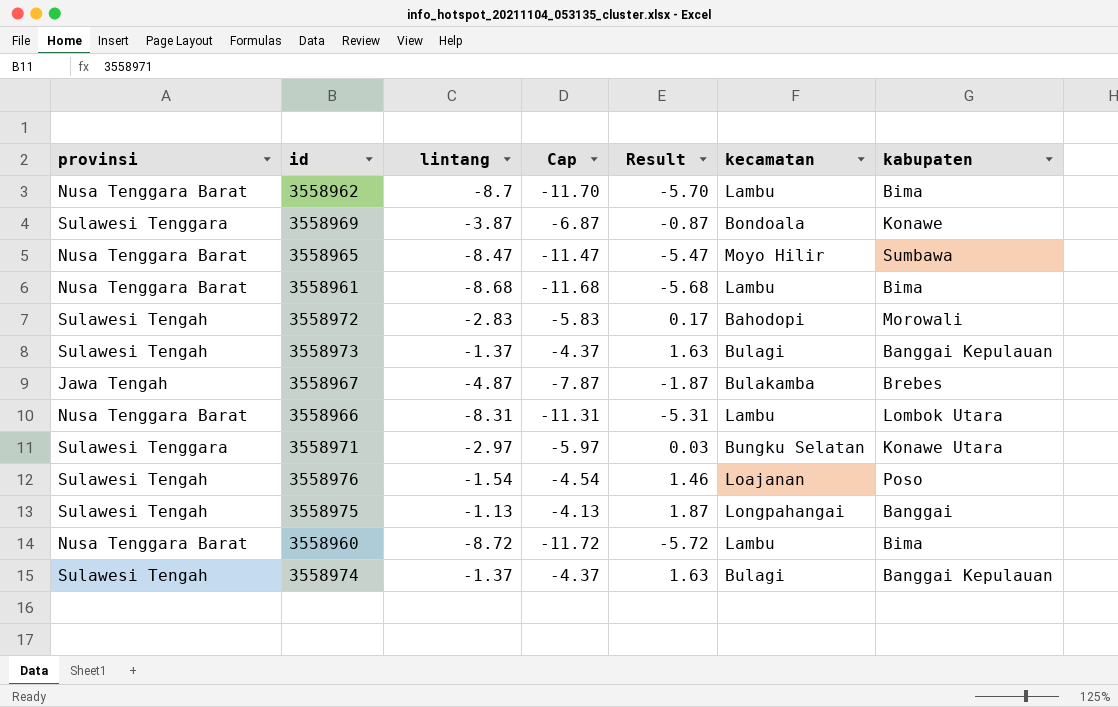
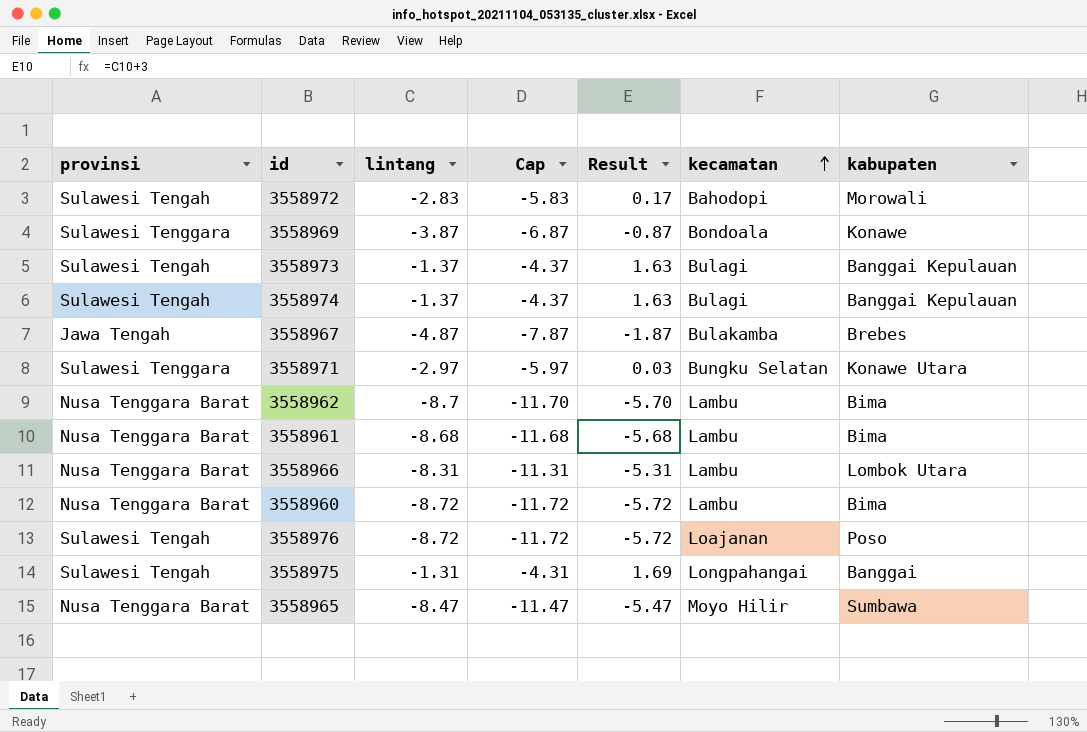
row order: none -> kecamatan ascending
3558976 | lintang: -1.54 -> -8.72
3558976 | Cap: -4.54 -> -11.72
3558976 | Result: 1.46 -> -5.72
3558975 | lintang: -1.13 -> -1.31
3558975 | Cap: -4.13 -> -4.31
3558975 | Result: 1.87 -> 1.69

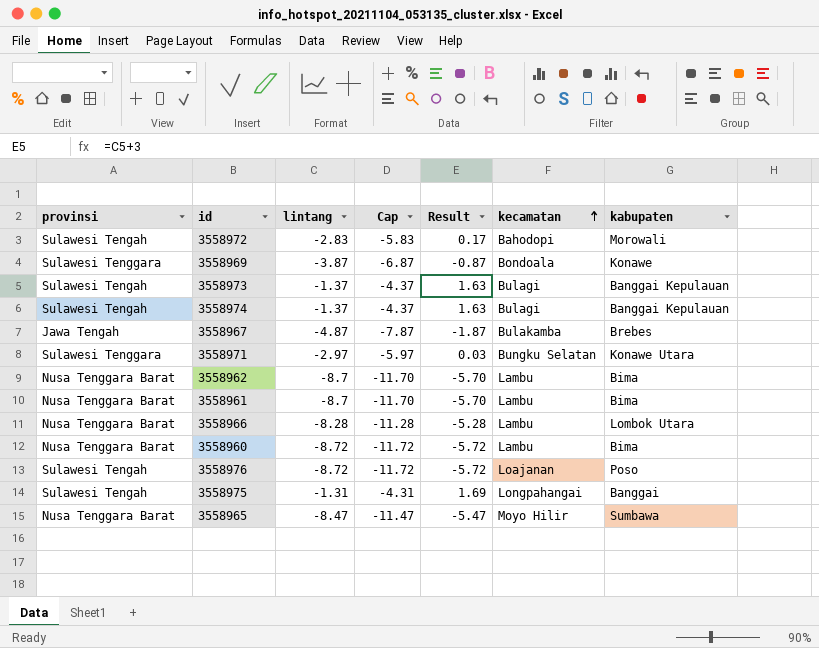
3558961 | lintang: -8.68 -> -8.7
3558961 | Cap: -11.68 -> -11.70
3558961 | Result: -5.68 -> -5.70
3558966 | lintang: -8.31 -> -8.28
3558966 | Cap: -11.31 -> -11.28
3558966 | Result: -5.31 -> -5.28

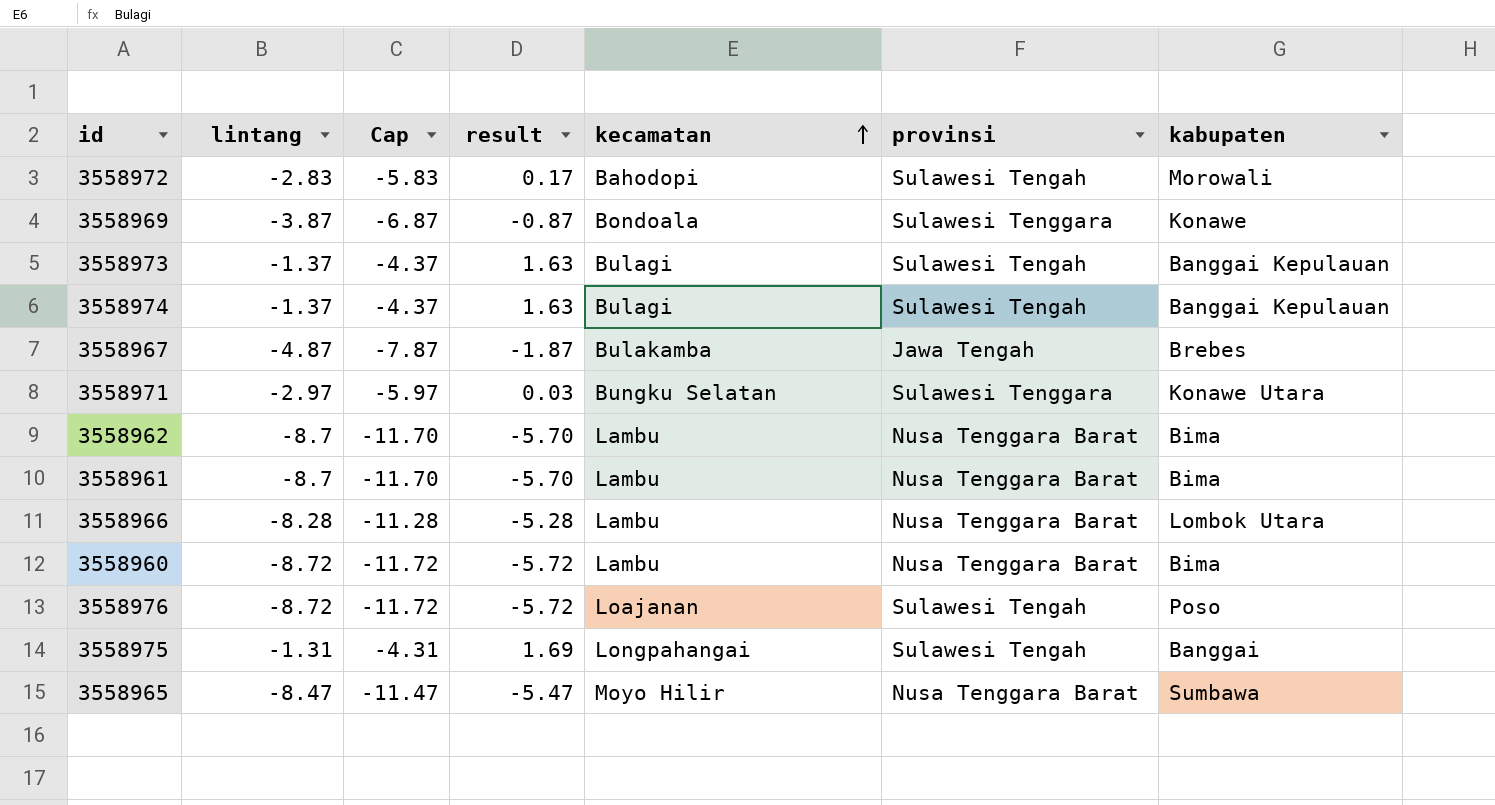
column name: Result -> result
column provinsi | position: 1 -> 6

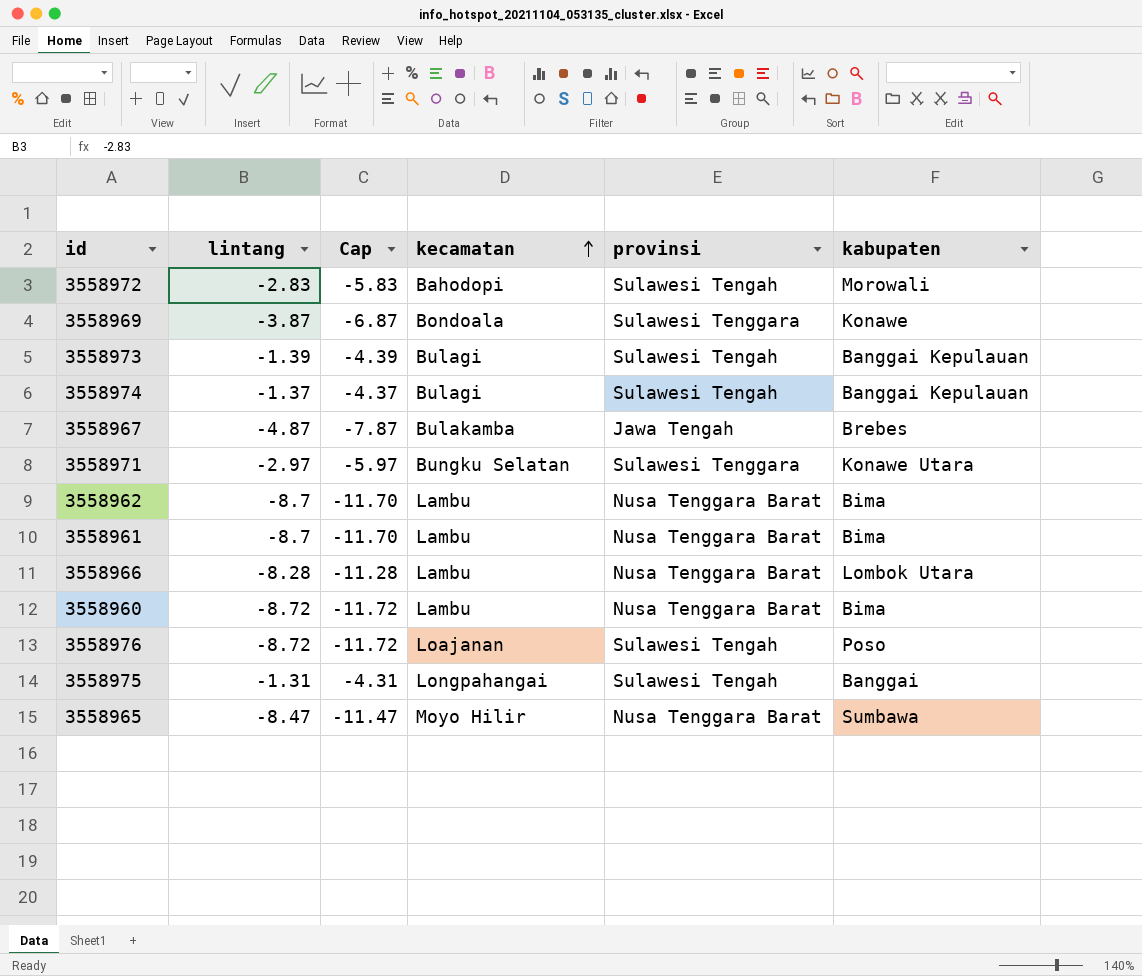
column result | formula: [lintang] + 3 -> none
3558973 | lintang: -1.37 -> -1.39
3558973 | Cap: -4.37 -> -4.39

